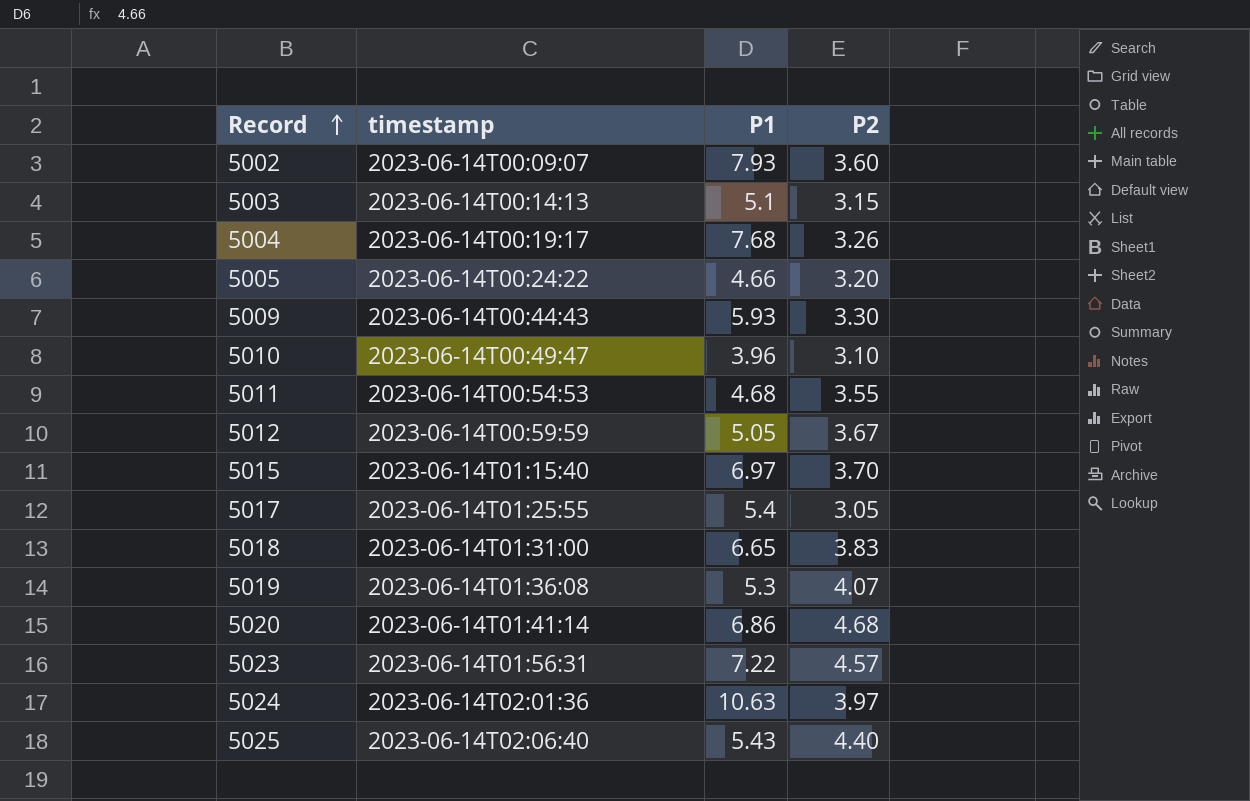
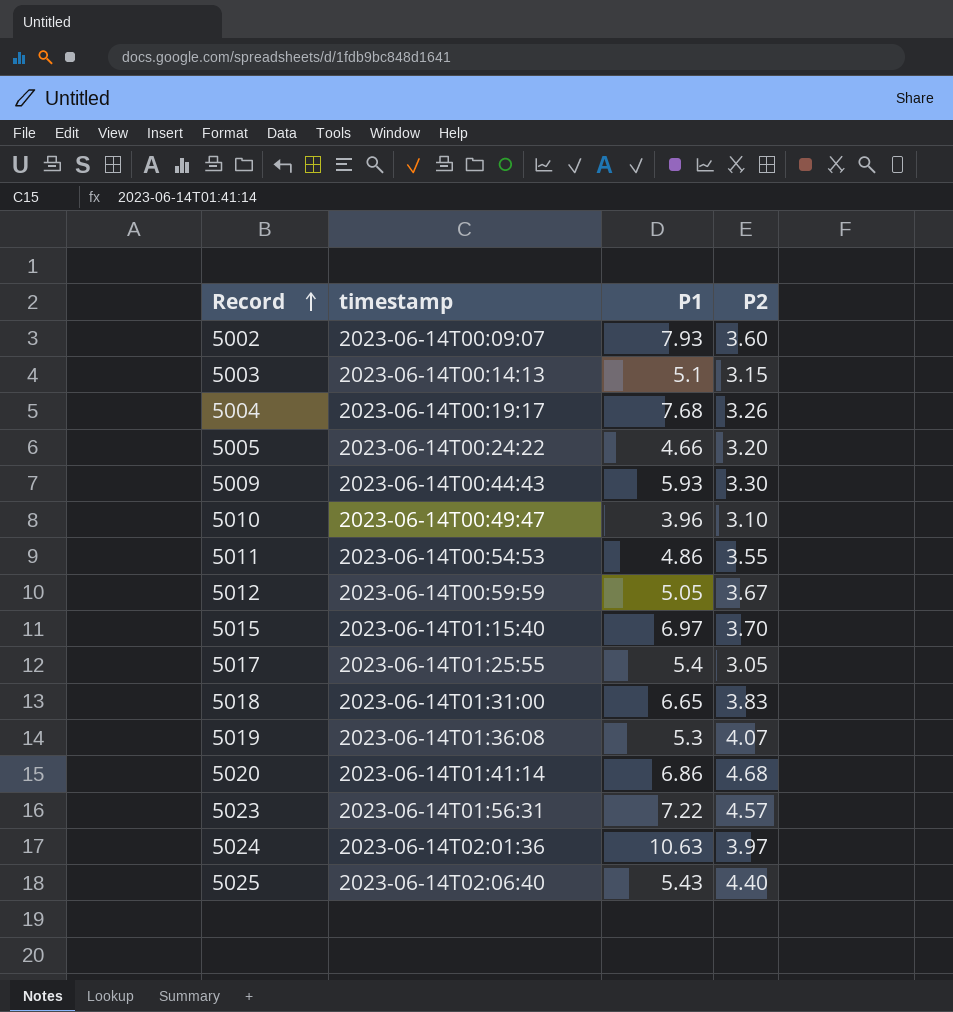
5011 | P1: 4.68 -> 4.86

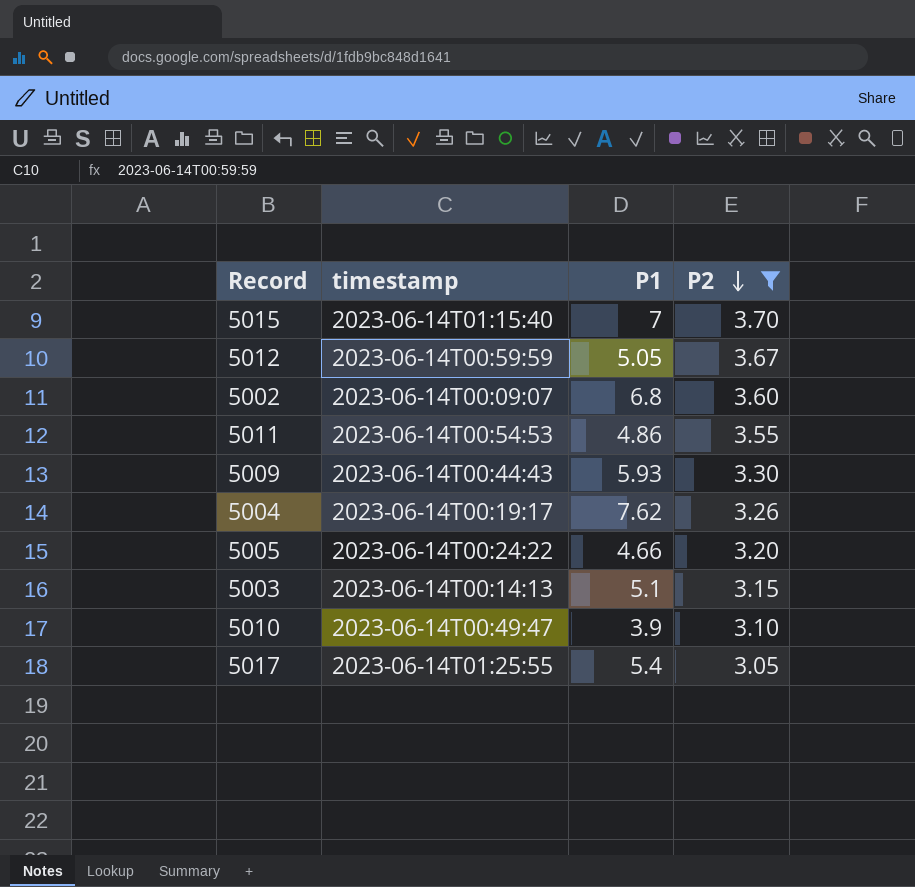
filter: none -> P2 <= 3.70
row order: Record ascending -> P2 descending
5015 | P1: 6.97 -> 7
5002 | P1: 7.93 -> 6.8
5004 | P1: 7.68 -> 7.62
5010 | P1: 3.96 -> 3.9

